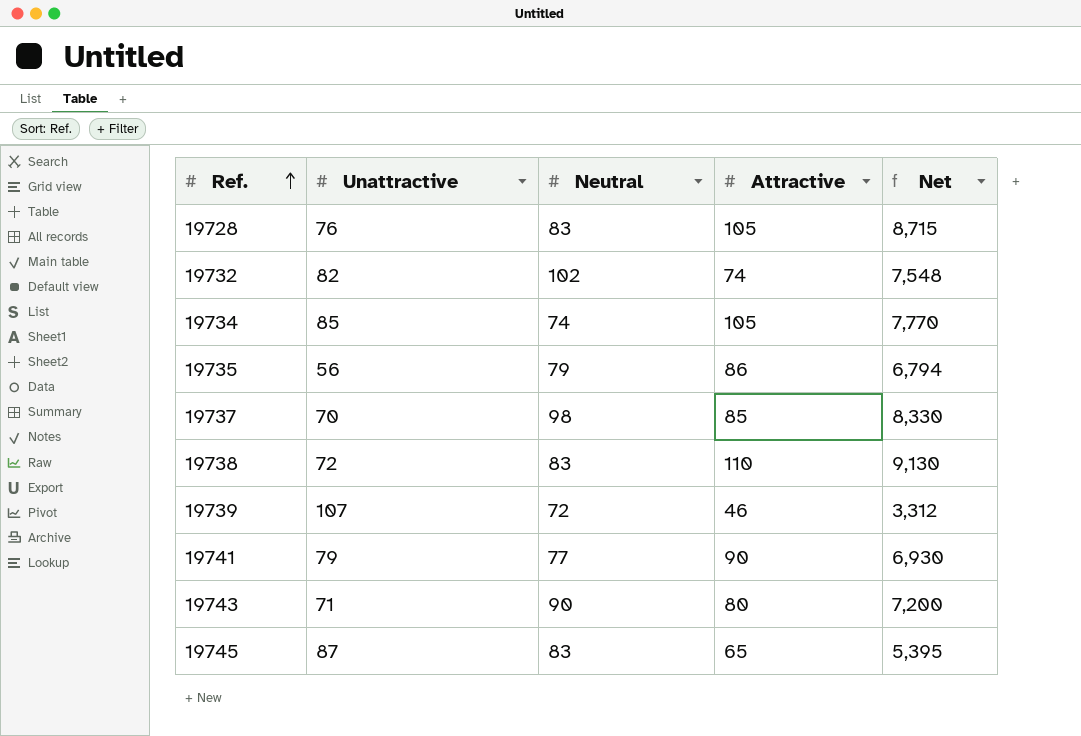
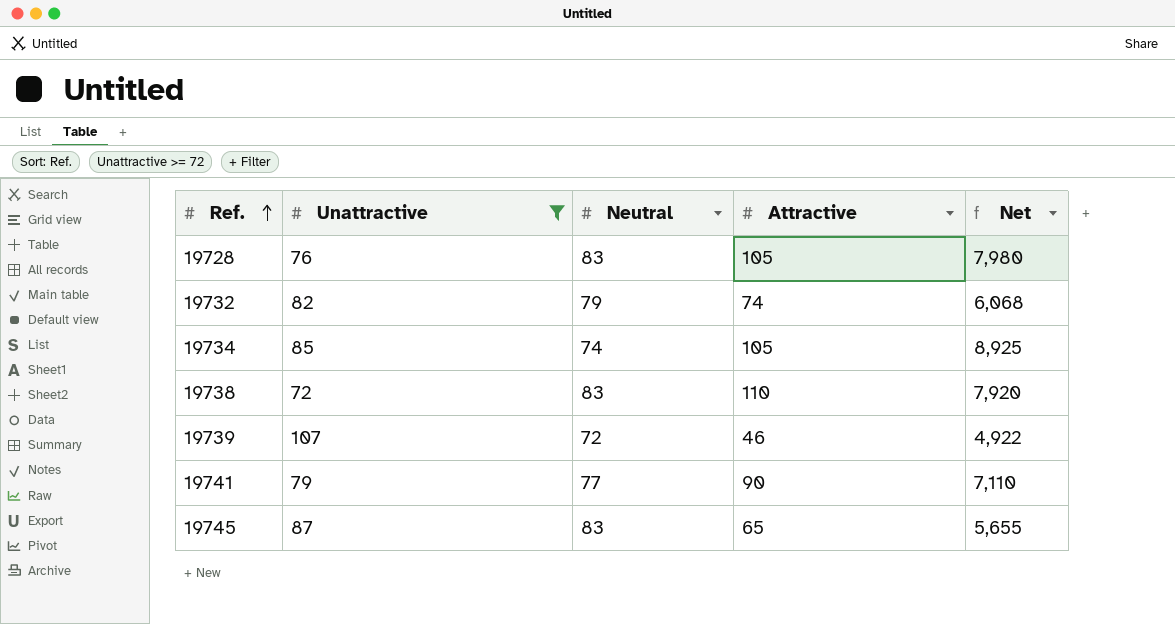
filter: none -> Unattractive >= 72
column Net | formula: [Neutral] * [Attractive] -> [Unattractive] * [Attractive]
19732 | Neutral: 102 -> 79

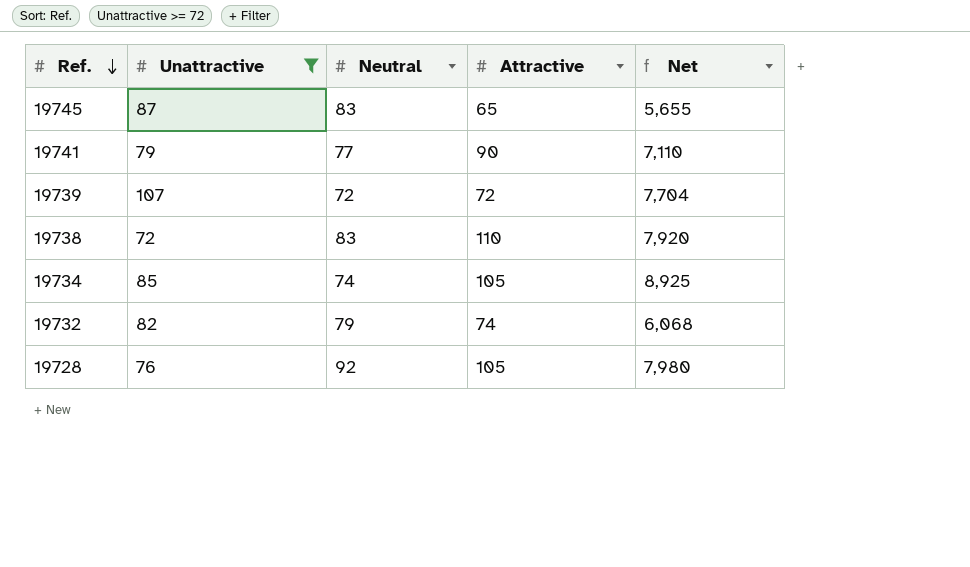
row order: Ref. ascending -> Ref. descending
19739 | Attractive: 46 -> 72
19739 | Net: 4,922 -> 7,704
19728 | Neutral: 83 -> 92

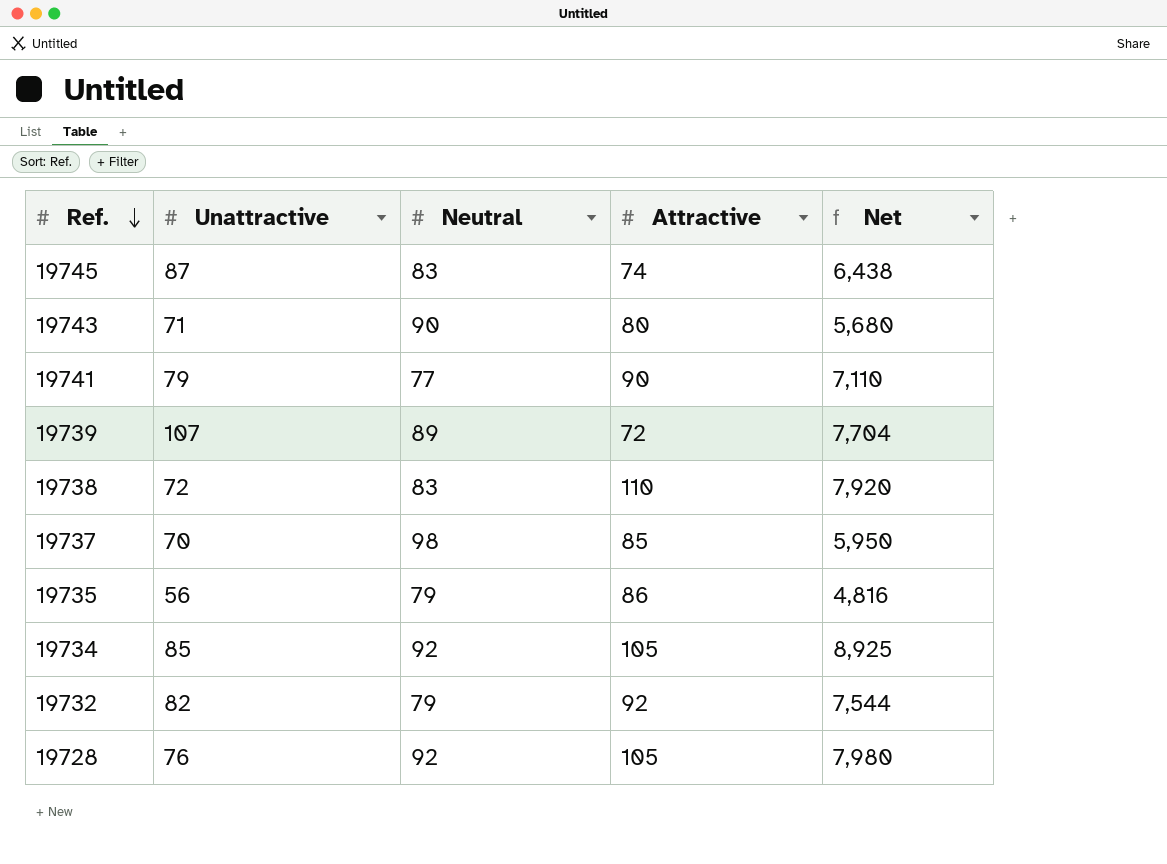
filter: Unattractive >= 72 -> none
19745 | Attractive: 65 -> 74
19745 | Net: 5,655 -> 6,438
19739 | Neutral: 72 -> 89
19734 | Neutral: 74 -> 92
19732 | Attractive: 74 -> 92
19732 | Net: 6,068 -> 7,544

